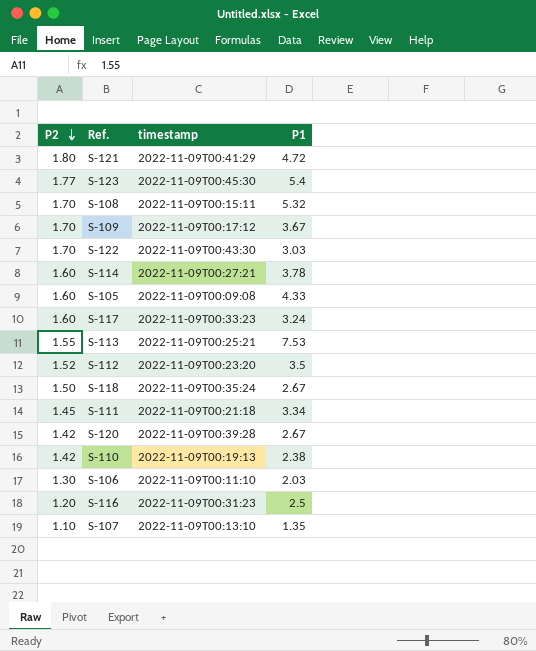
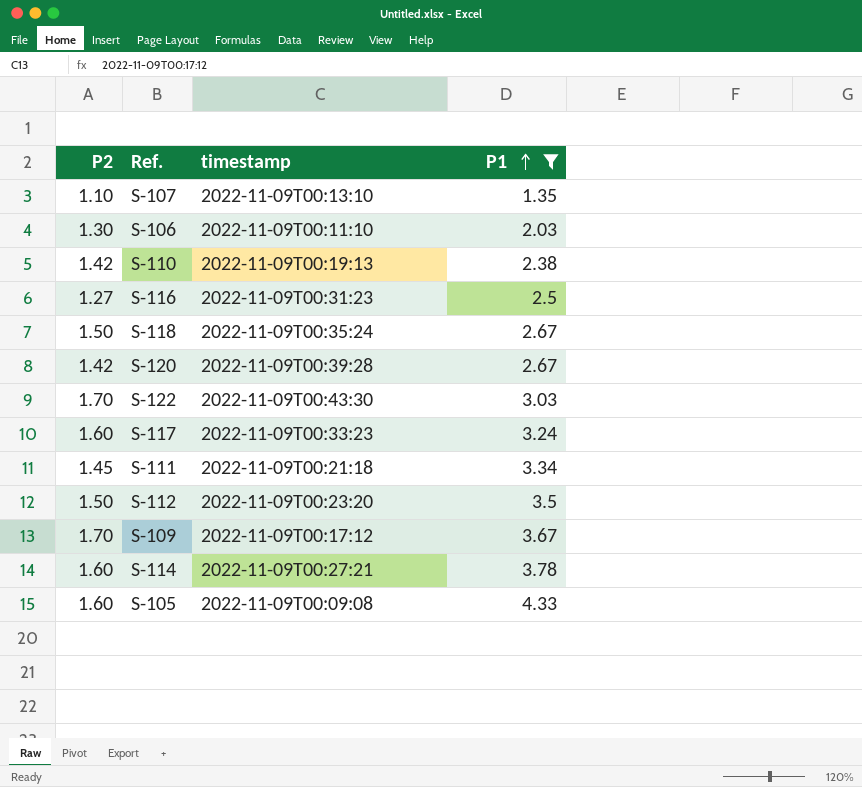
filter: none -> P1 <= 4.33
row order: P2 descending -> P1 ascending
S-116 | P2: 1.20 -> 1.27
S-112 | P2: 1.52 -> 1.50

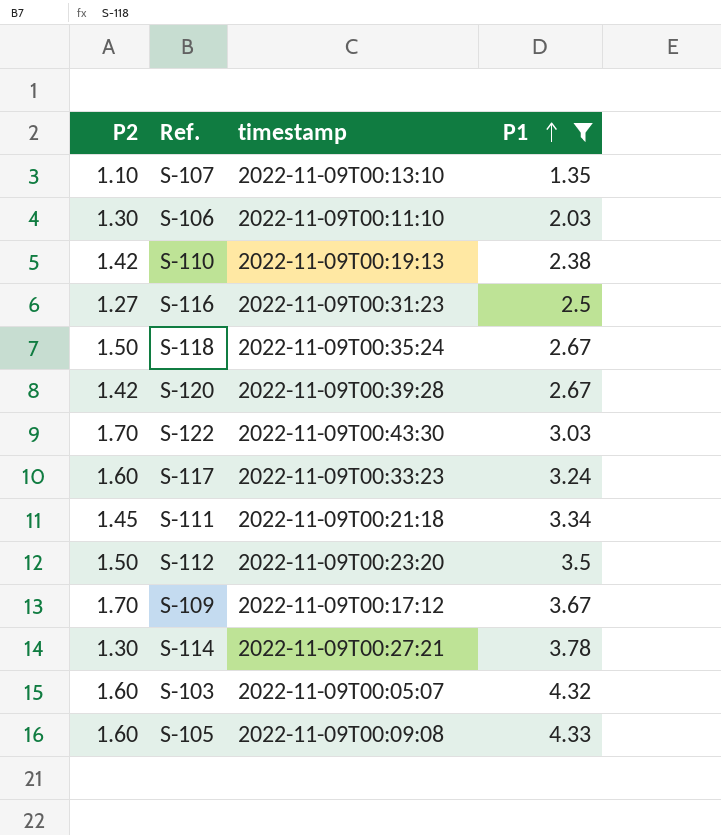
S-114 | P2: 1.60 -> 1.30
row S-103: none -> 1.60 | 2022-11-09T00:05:07 | 4.32

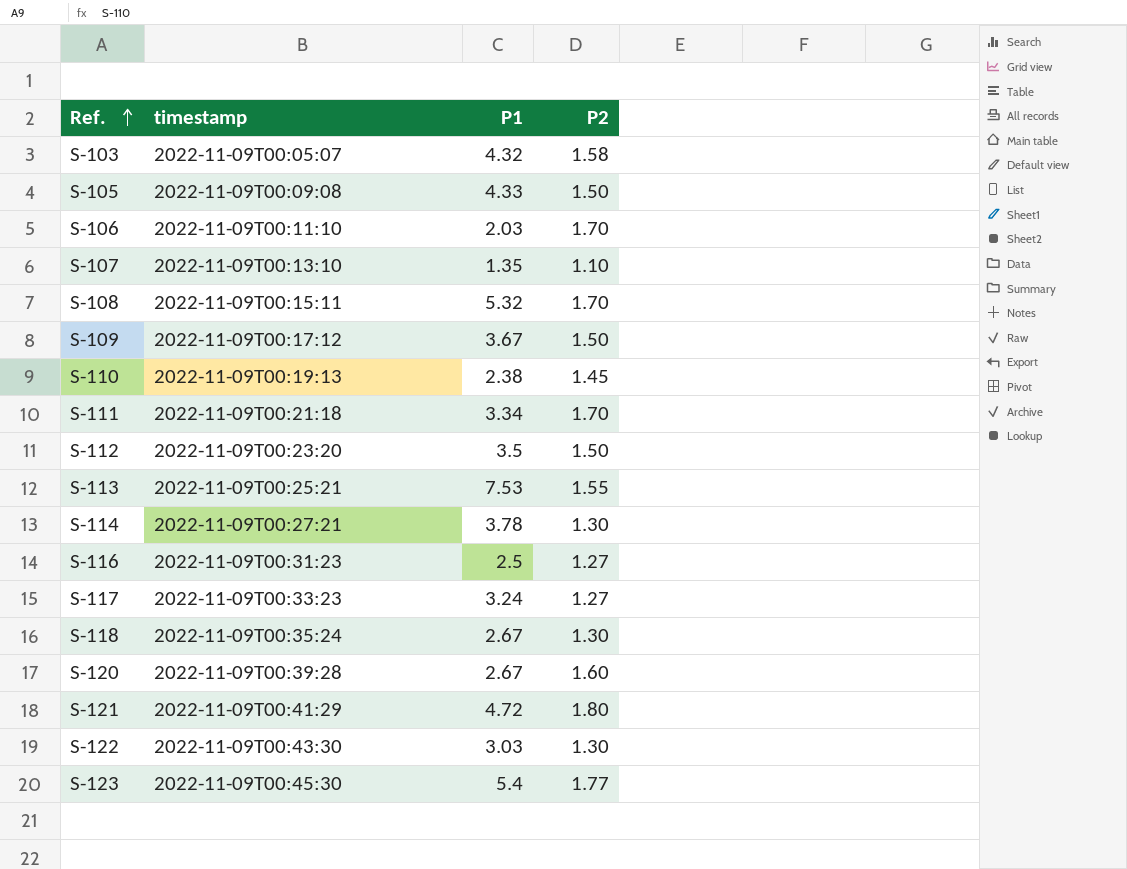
filter: P1 <= 4.33 -> none
row order: P1 ascending -> Ref. ascending
column P2 | position: 1 -> 4
S-103 | P2: 1.60 -> 1.58
S-105 | P2: 1.60 -> 1.50
S-106 | P2: 1.30 -> 1.70
S-109 | P2: 1.70 -> 1.50
S-110 | P2: 1.42 -> 1.45
S-111 | P2: 1.45 -> 1.70
S-117 | P2: 1.60 -> 1.27
S-118 | P2: 1.50 -> 1.30
S-120 | P2: 1.42 -> 1.60
S-122 | P2: 1.70 -> 1.30

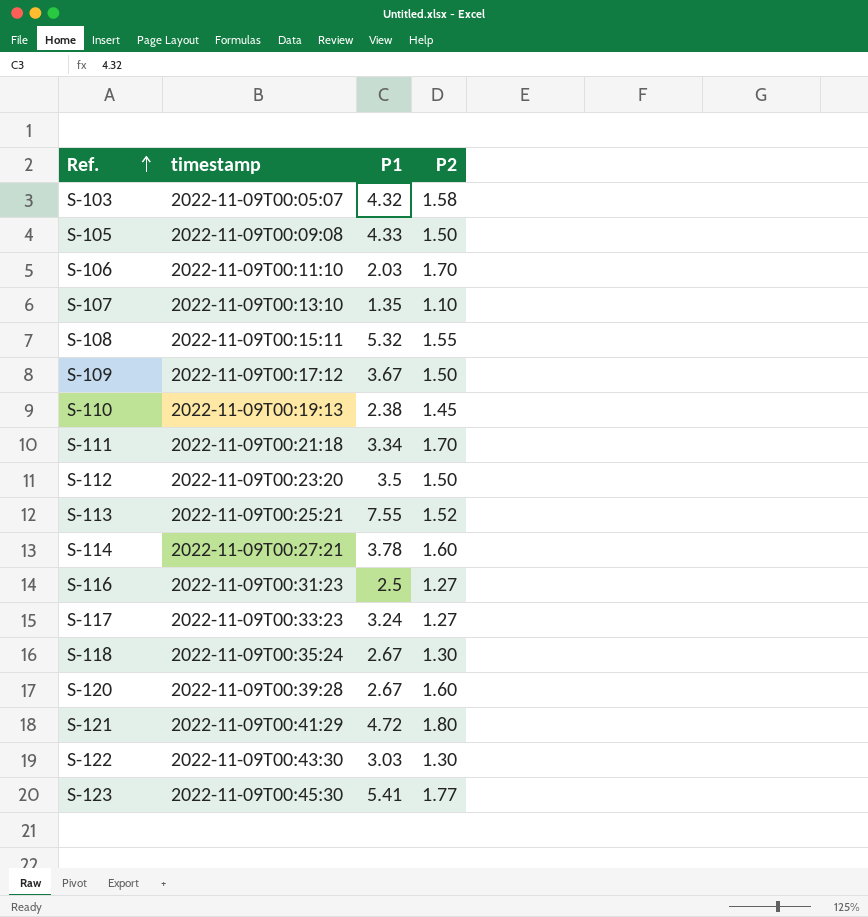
S-108 | P2: 1.70 -> 1.55
S-113 | P1: 7.53 -> 7.55
S-113 | P2: 1.55 -> 1.52
S-114 | P2: 1.30 -> 1.60
S-123 | P1: 5.4 -> 5.41

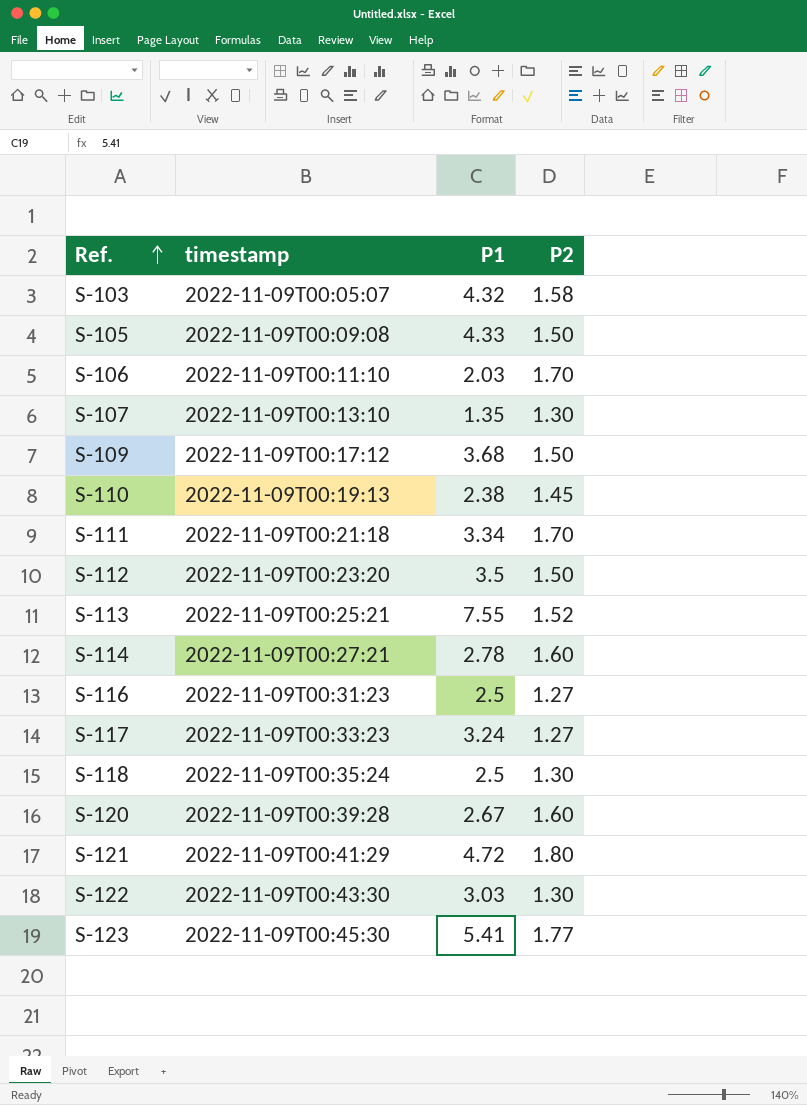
row S-108: 2022-11-09T00:15:11 | 5.32 | 1.55 -> none
S-107 | P2: 1.10 -> 1.30
S-109 | P1: 3.67 -> 3.68
S-114 | P1: 3.78 -> 2.78
S-118 | P1: 2.67 -> 2.5

